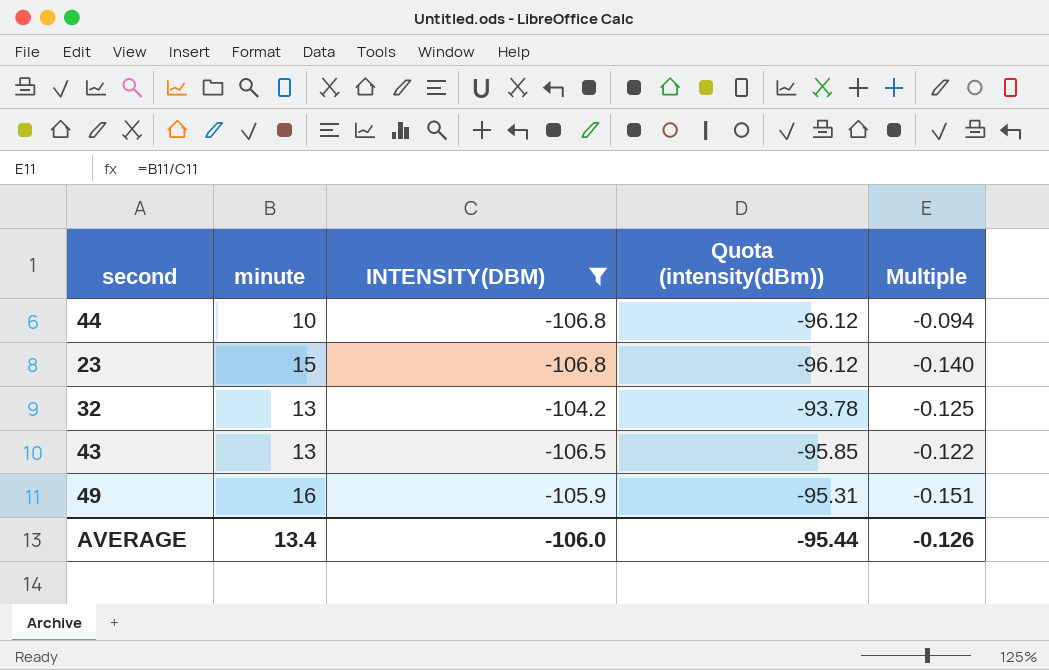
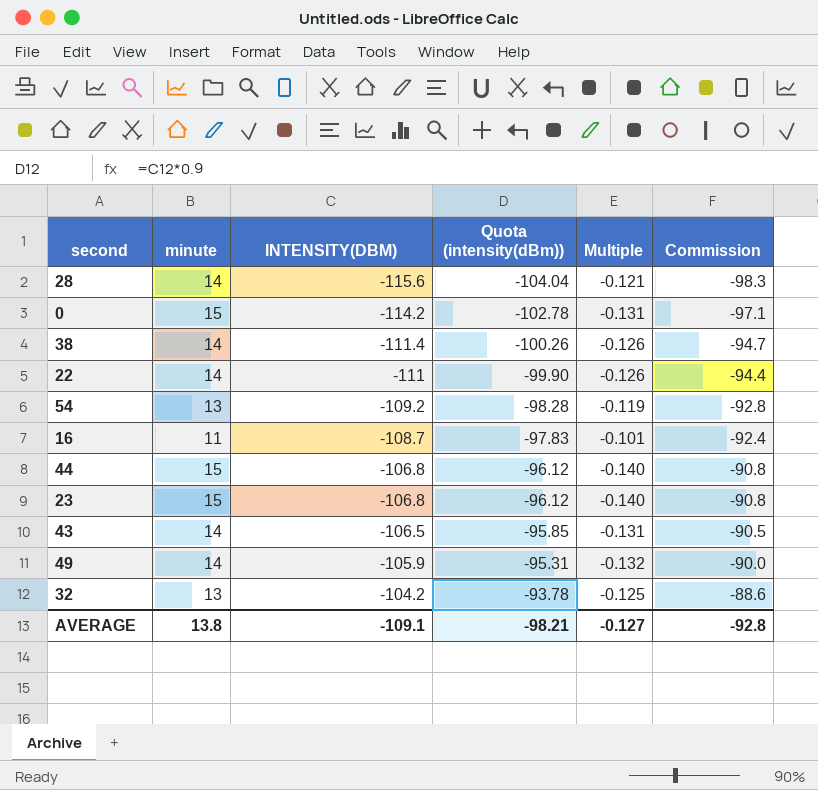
filter: INTENSITY(DBM) >= -106.8 -> none
row order: none -> INTENSITY(DBM) ascending
column Commission | formula: none -> [INTENSITY(DBM)] * 0.85
44 | minute: 10 -> 15
44 | Multiple: -0.094 -> -0.140
43 | minute: 13 -> 14
43 | Multiple: -0.122 -> -0.131
49 | minute: 16 -> 14
49 | Multiple: -0.151 -> -0.132
AVERAGE | minute: 13.4 -> 13.8
AVERAGE | INTENSITY(DBM): -106.0 -> -109.1
AVERAGE | Quota (intensity(dBm)): -95.44 -> -98.21
AVERAGE | Multiple: -0.126 -> -0.127

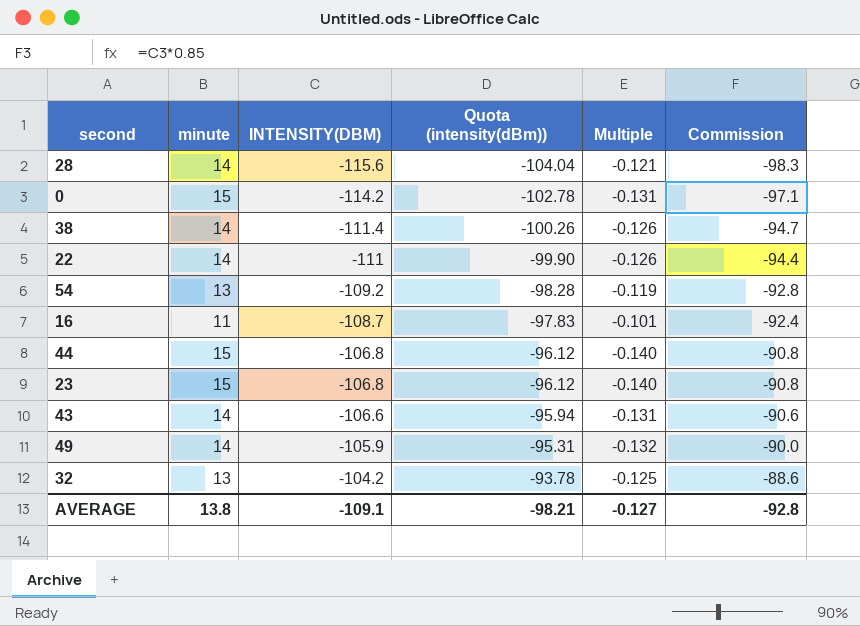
43 | INTENSITY(DBM): -106.5 -> -106.6
43 | Quota (intensity(dBm)): -95.85 -> -95.94
43 | Commission: -90.5 -> -90.6

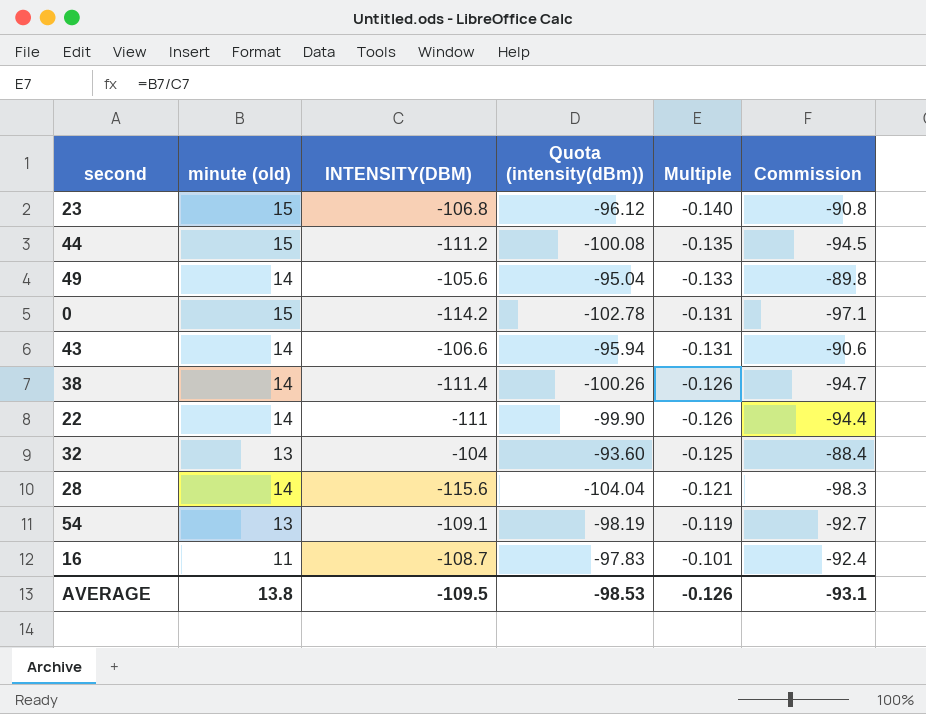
row order: INTENSITY(DBM) ascending -> Multiple ascending
column name: minute -> minute (old)
44 | INTENSITY(DBM): -106.8 -> -111.2
44 | Quota (intensity(dBm)): -96.12 -> -100.08
44 | Multiple: -0.140 -> -0.135
44 | Commission: -90.8 -> -94.5
49 | INTENSITY(DBM): -105.9 -> -105.6
49 | Quota (intensity(dBm)): -95.31 -> -95.04
49 | Multiple: -0.132 -> -0.133
49 | Commission: -90.0 -> -89.8
32 | INTENSITY(DBM): -104.2 -> -104
32 | Quota (intensity(dBm)): -93.78 -> -93.60
32 | Commission: -88.6 -> -88.4
54 | INTENSITY(DBM): -109.2 -> -109.1
54 | Quota (intensity(dBm)): -98.28 -> -98.19
54 | Commission: -92.8 -> -92.7
AVERAGE | INTENSITY(DBM): -109.1 -> -109.5
AVERAGE | Quota (intensity(dBm)): -98.21 -> -98.53
AVERAGE | Multiple: -0.127 -> -0.126
AVERAGE | Commission: -92.8 -> -93.1

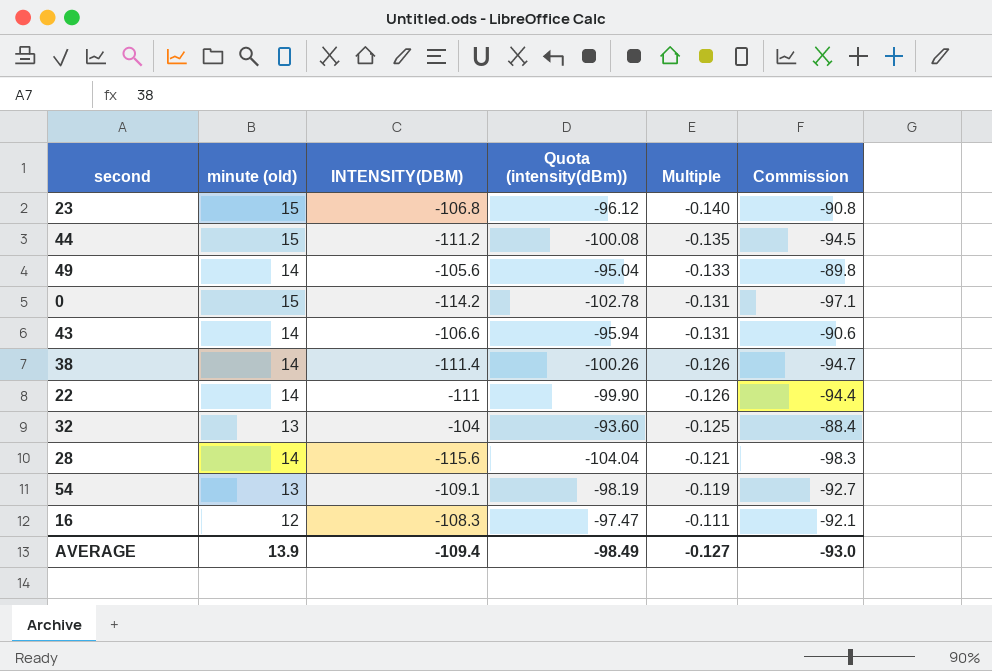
16 | minute (old): 11 -> 12
16 | INTENSITY(DBM): -108.7 -> -108.3
16 | Quota (intensity(dBm)): -97.83 -> -97.47
16 | Multiple: -0.101 -> -0.111
16 | Commission: -92.4 -> -92.1
AVERAGE | minute (old): 13.8 -> 13.9
AVERAGE | INTENSITY(DBM): -109.5 -> -109.4
AVERAGE | Quota (intensity(dBm)): -98.53 -> -98.49
AVERAGE | Multiple: -0.126 -> -0.127
AVERAGE | Commission: -93.1 -> -93.0

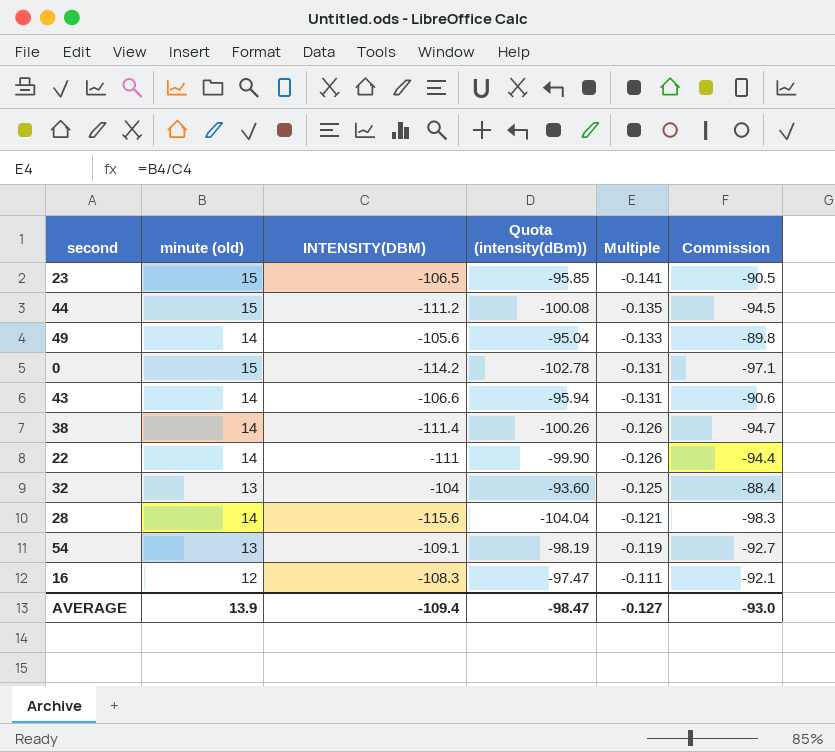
23 | INTENSITY(DBM): -106.8 -> -106.5
23 | Quota (intensity(dBm)): -96.12 -> -95.85
23 | Multiple: -0.140 -> -0.141
23 | Commission: -90.8 -> -90.5
AVERAGE | Quota (intensity(dBm)): -98.49 -> -98.47

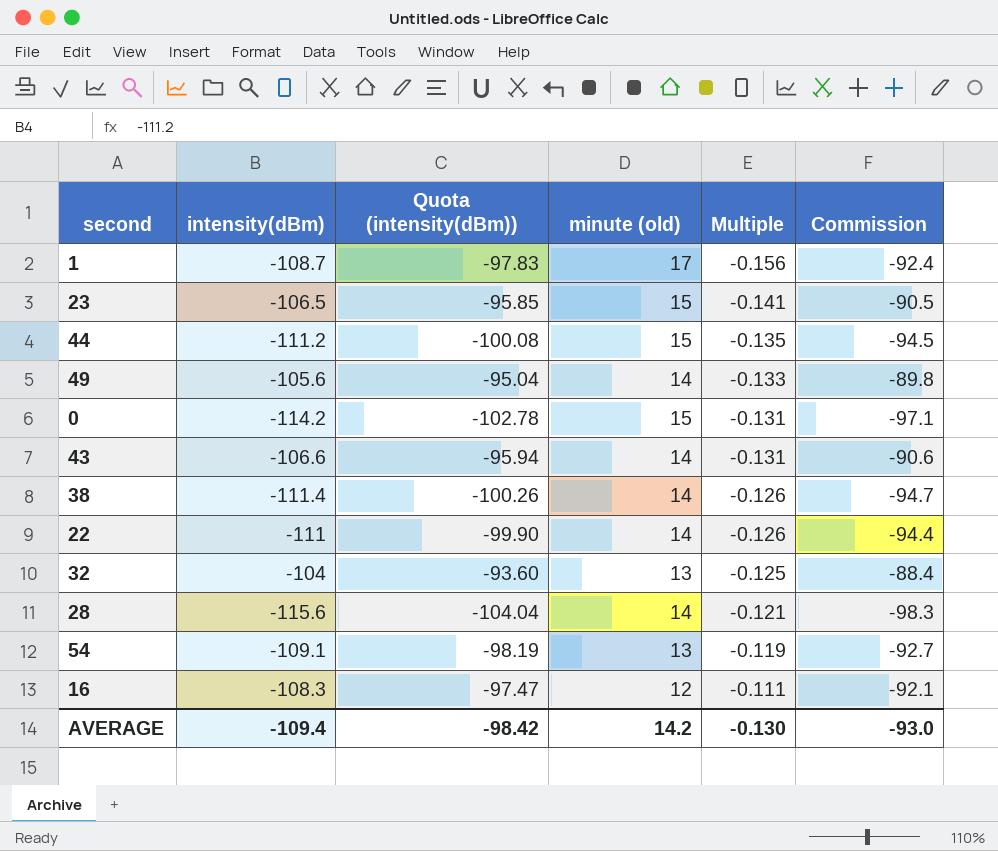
column name: INTENSITY(DBM) -> intensity(dBm)
column minute (old) | position: 2 -> 4
row 1: none -> -108.7 | -97.83 | 17 | -0.156 | -92.4
AVERAGE | Quota (intensity(dBm)): -98.47 -> -98.42
AVERAGE | minute (old): 13.9 -> 14.2
AVERAGE | Multiple: -0.127 -> -0.130

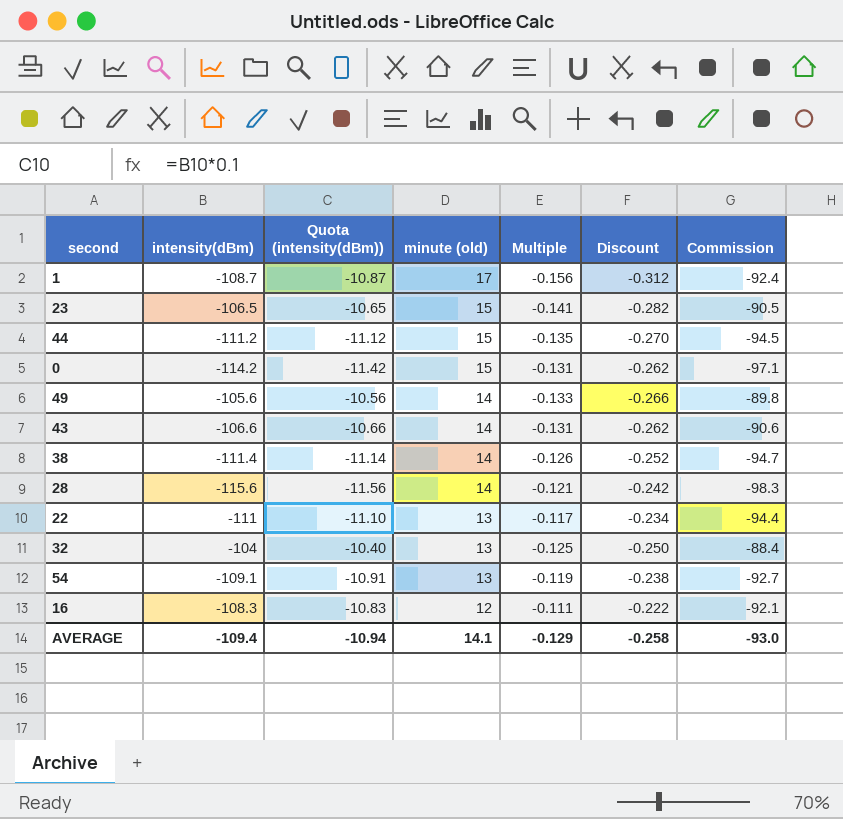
row order: Multiple ascending -> minute (old) descending
column Quota (intensity(dBm)) | formula: [intensity(dBm)] * 0.9 -> [intensity(dBm)] * 0.1
column Discount | formula: none -> [Multiple] * 2
22 | minute (old): 14 -> 13
22 | Multiple: -0.126 -> -0.117
AVERAGE | Quota (intensity(dBm)): -98.42 -> -10.94
AVERAGE | minute (old): 14.2 -> 14.1
AVERAGE | Multiple: -0.130 -> -0.129

